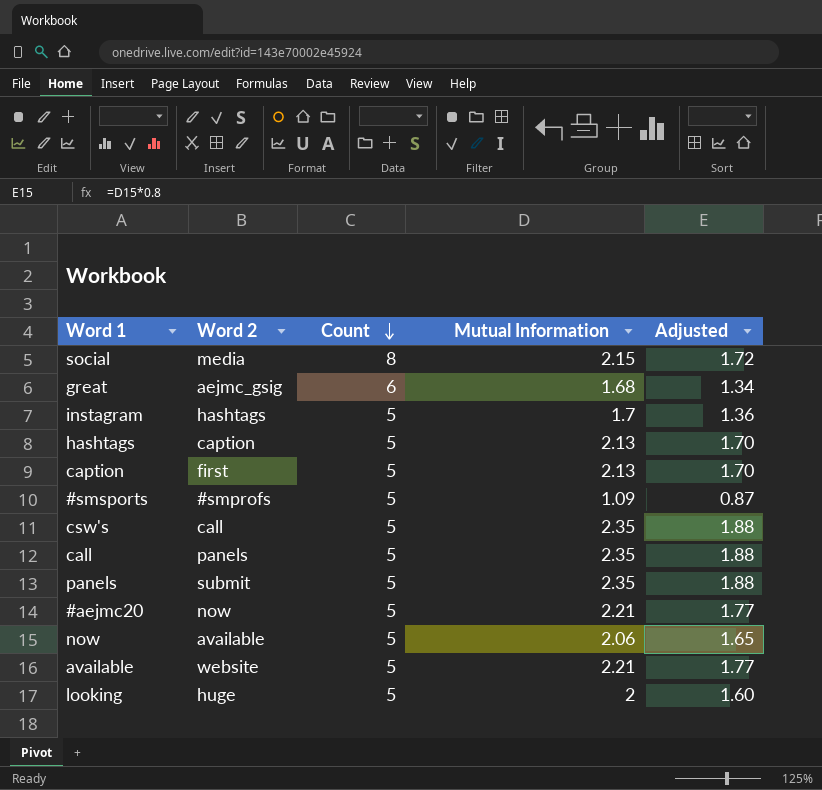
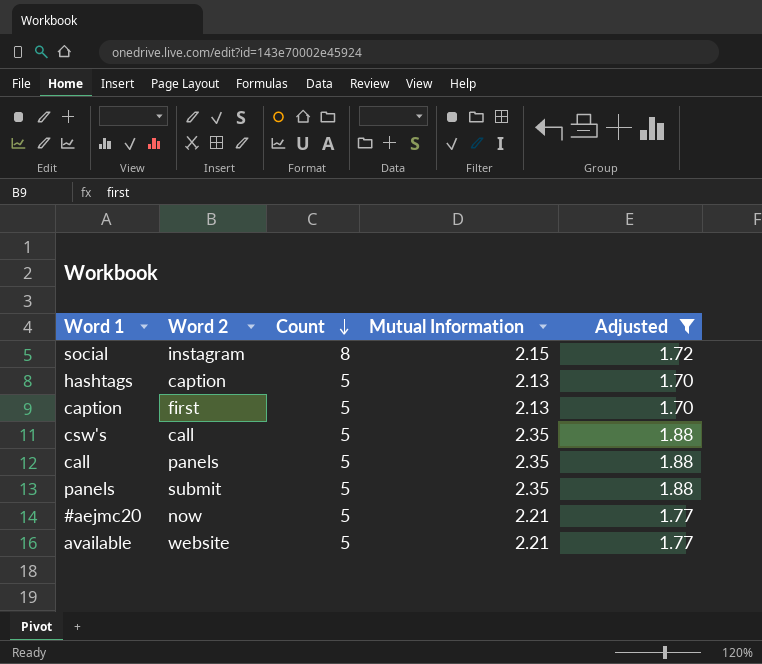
filter: none -> Adjusted >= 1.70
social | Word 2: media -> instagram

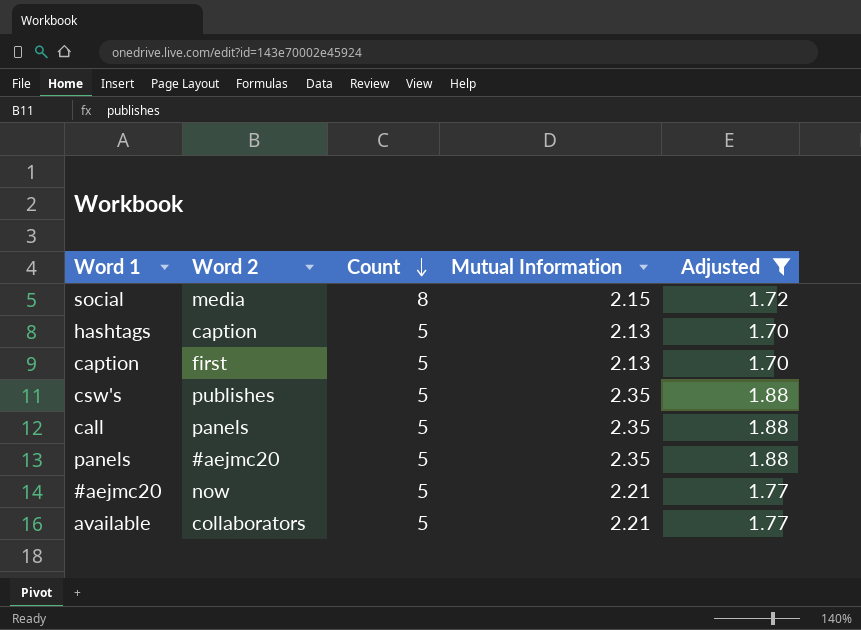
social | Word 2: instagram -> media
csw's | Word 2: call -> publishes
panels | Word 2: submit -> #aejmc20
available | Word 2: website -> collaborators

